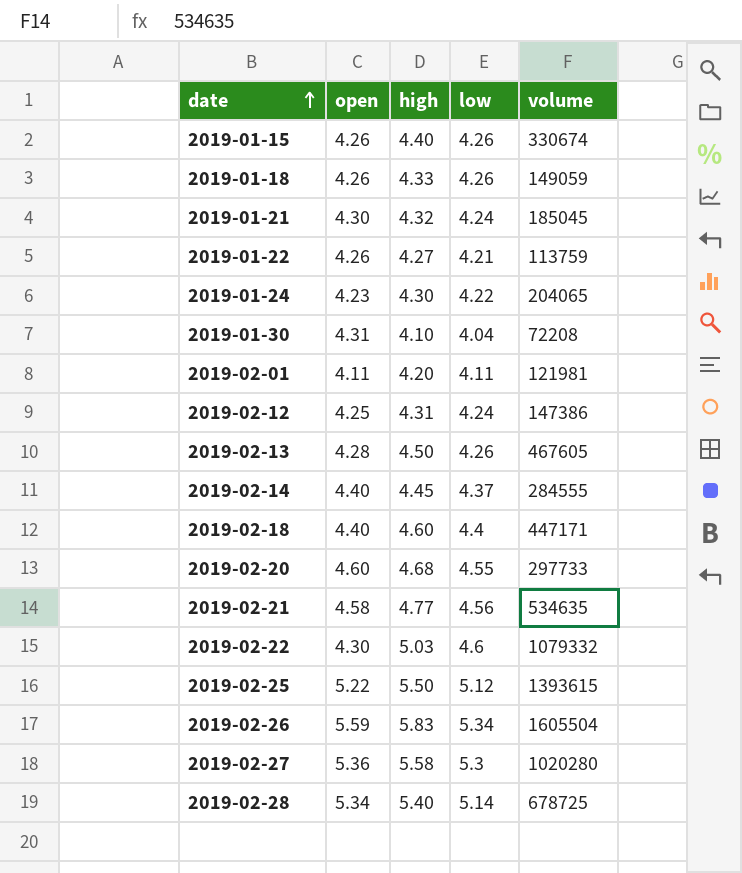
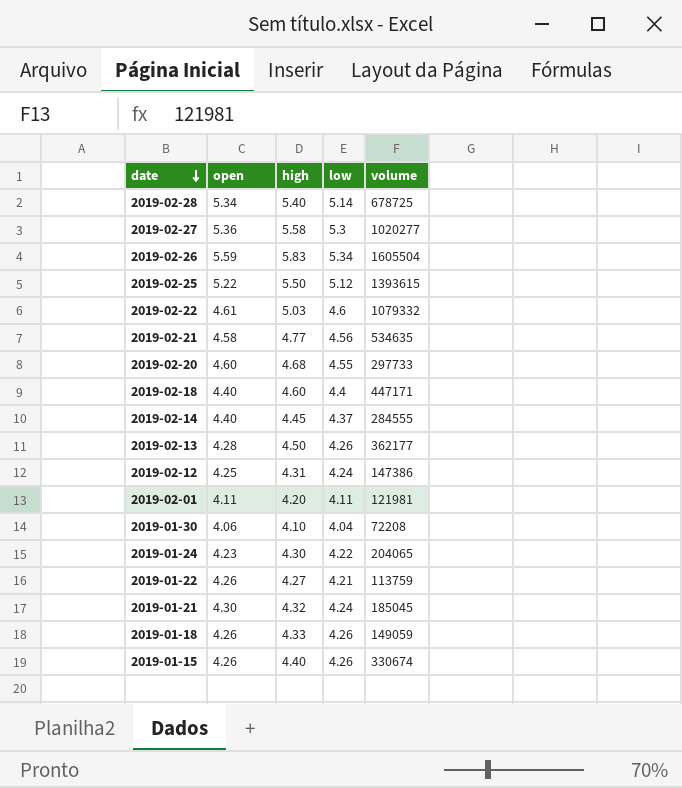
row order: date ascending -> date descending
2019-02-27 | volume: 1020280 -> 1020277
2019-02-22 | open: 4.30 -> 4.61
2019-02-13 | volume: 467605 -> 362177
2019-01-30 | open: 4.31 -> 4.06

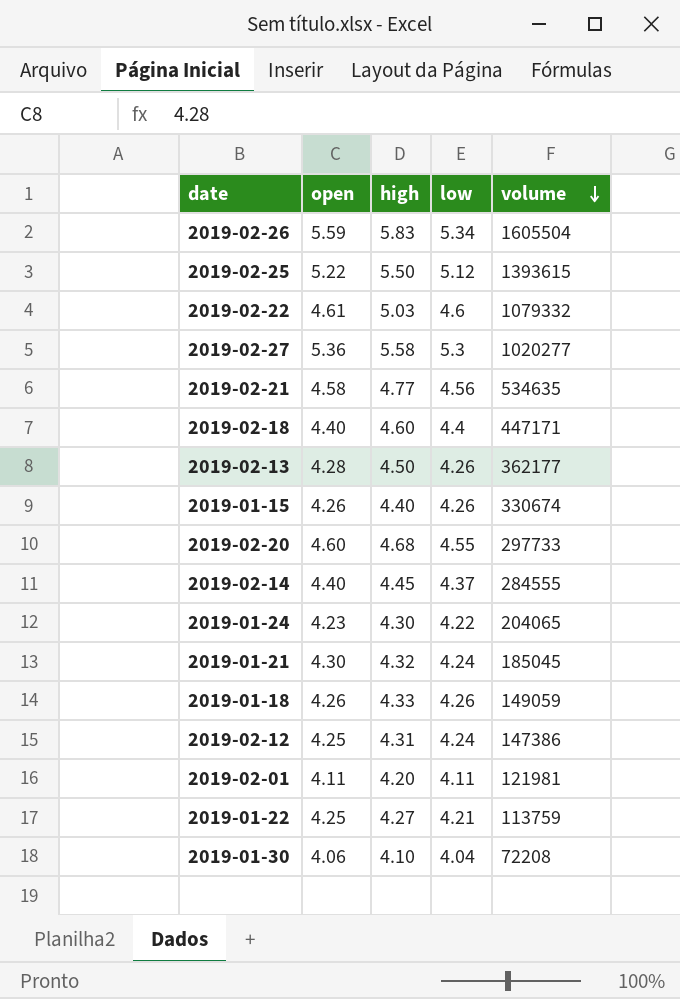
row order: date descending -> volume descending
row 2019-02-28: 5.34 | 5.40 | 5.14 | 678725 -> none
2019-01-22 | open: 4.26 -> 4.25

